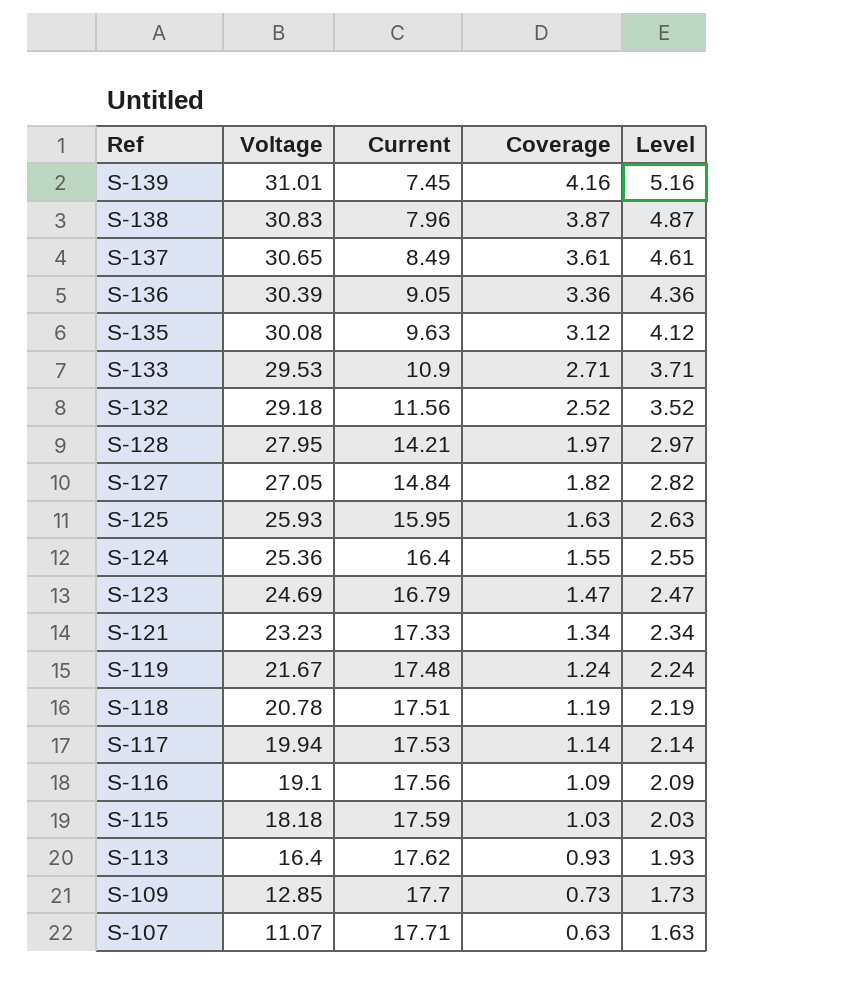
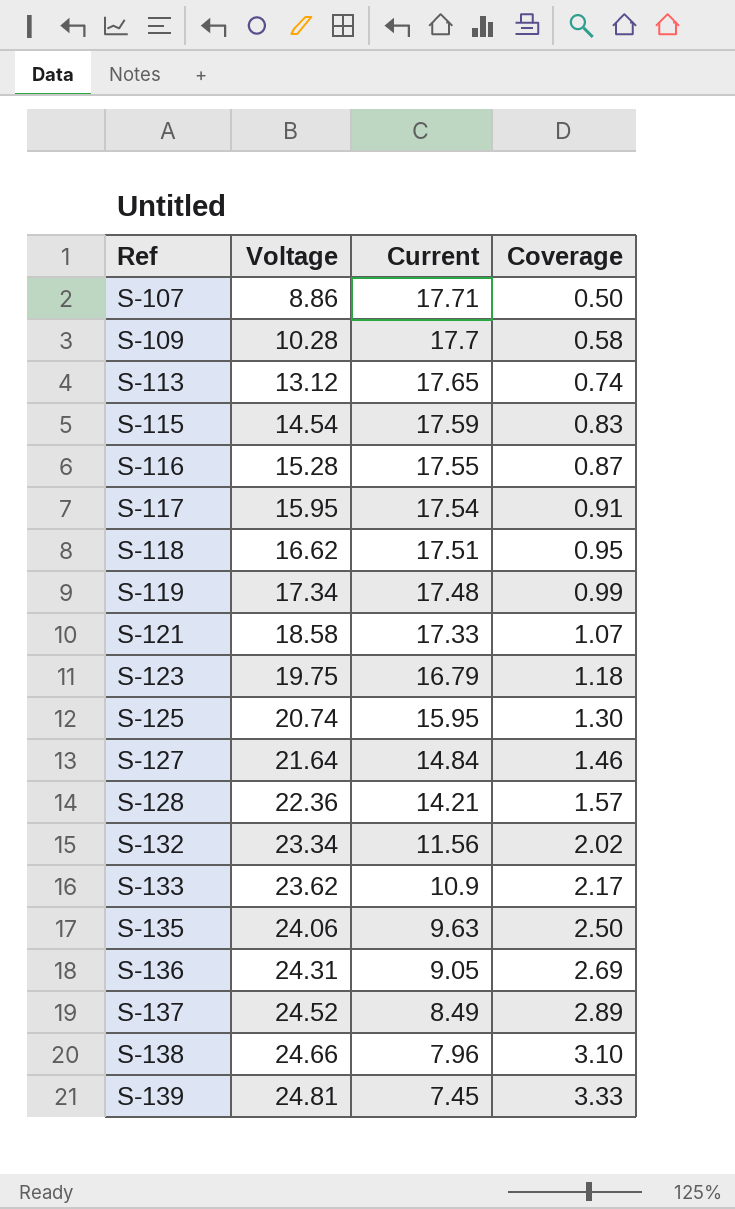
row order: Ref descending -> Ref ascending
column Level | formula: [Coverage] + 1 -> none
row S-124: 25.36 | 16.4 | 1.55 | 2.55 -> none
S-107 | Voltage: 11.07 -> 8.86
S-107 | Coverage: 0.63 -> 0.50
S-109 | Voltage: 12.85 -> 10.28
S-109 | Coverage: 0.73 -> 0.58
S-113 | Voltage: 16.4 -> 13.12
S-113 | Current: 17.62 -> 17.65
S-113 | Coverage: 0.93 -> 0.74
S-115 | Voltage: 18.18 -> 14.54
S-115 | Coverage: 1.03 -> 0.83
S-116 | Voltage: 19.1 -> 15.28
S-116 | Current: 17.56 -> 17.55
S-116 | Coverage: 1.09 -> 0.87
S-117 | Voltage: 19.94 -> 15.95
S-117 | Current: 17.53 -> 17.54
S-117 | Coverage: 1.14 -> 0.91
S-118 | Voltage: 20.78 -> 16.62
S-118 | Coverage: 1.19 -> 0.95
S-119 | Voltage: 21.67 -> 17.34
S-119 | Coverage: 1.24 -> 0.99
S-121 | Voltage: 23.23 -> 18.58
S-121 | Coverage: 1.34 -> 1.07
S-123 | Voltage: 24.69 -> 19.75
S-123 | Coverage: 1.47 -> 1.18
S-125 | Voltage: 25.93 -> 20.74
S-125 | Coverage: 1.63 -> 1.30
S-127 | Voltage: 27.05 -> 21.64
S-127 | Coverage: 1.82 -> 1.46
S-128 | Voltage: 27.95 -> 22.36
S-128 | Coverage: 1.97 -> 1.57
S-132 | Voltage: 29.18 -> 23.34
S-132 | Coverage: 2.52 -> 2.02
S-133 | Voltage: 29.53 -> 23.62
S-133 | Coverage: 2.71 -> 2.17
S-135 | Voltage: 30.08 -> 24.06
S-135 | Coverage: 3.12 -> 2.50
S-136 | Voltage: 30.39 -> 24.31
S-136 | Coverage: 3.36 -> 2.69
S-137 | Voltage: 30.65 -> 24.52
S-137 | Coverage: 3.61 -> 2.89
S-138 | Voltage: 30.83 -> 24.66
S-138 | Coverage: 3.87 -> 3.10
S-139 | Voltage: 31.01 -> 24.81
S-139 | Coverage: 4.16 -> 3.33

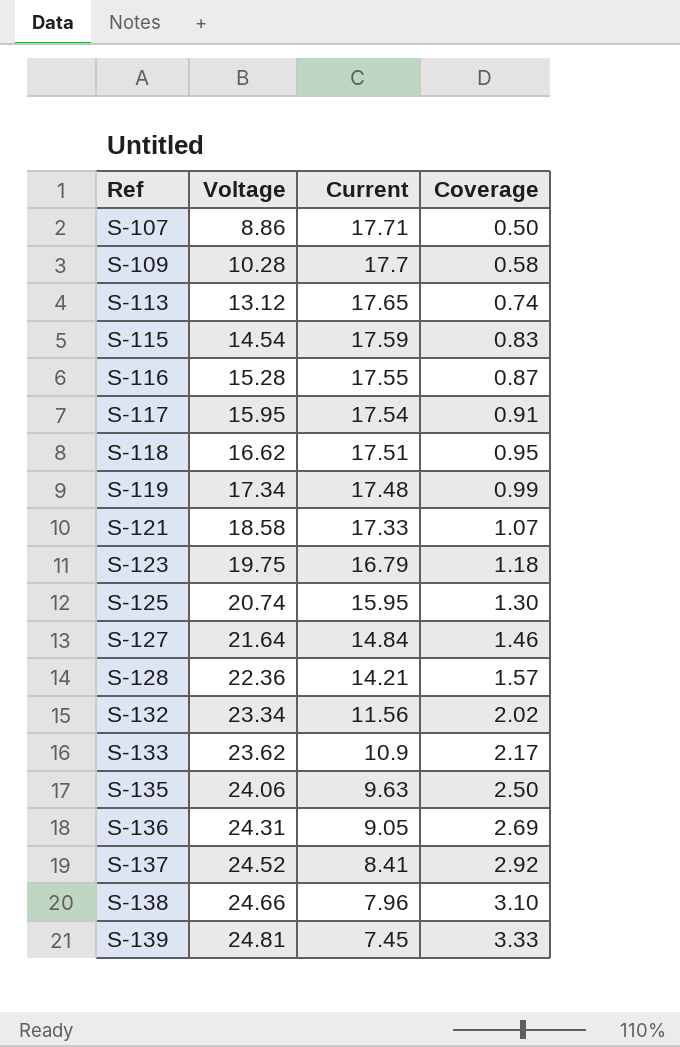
S-137 | Current: 8.49 -> 8.41
S-137 | Coverage: 2.89 -> 2.92

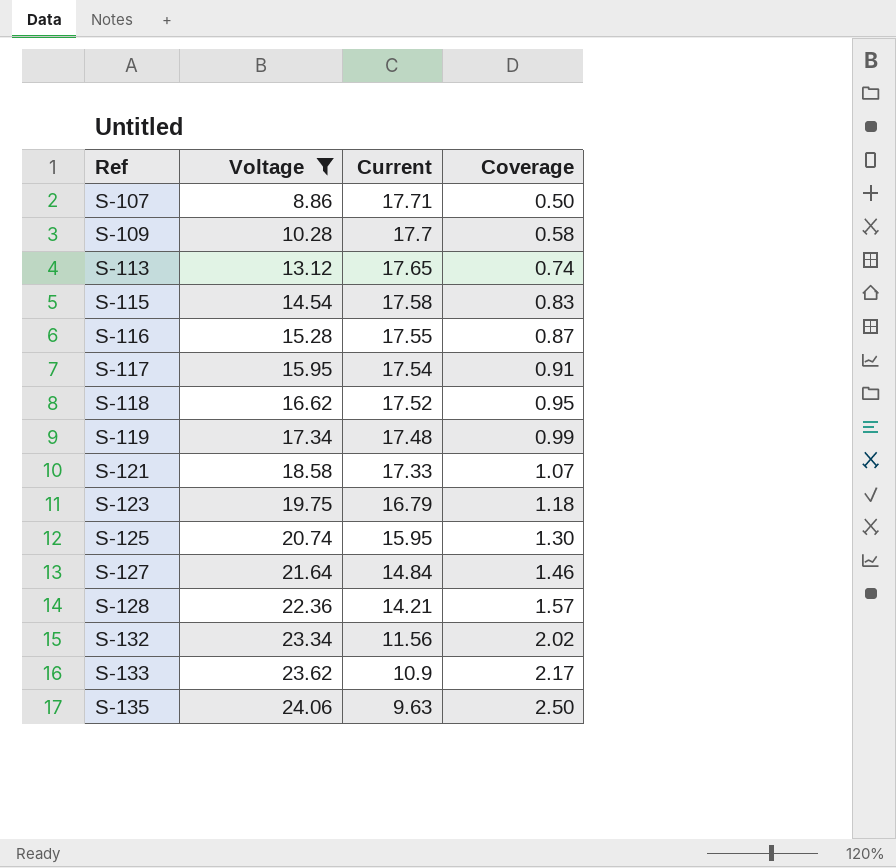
filter: none -> Voltage <= 24.06
S-115 | Current: 17.59 -> 17.58
S-118 | Current: 17.51 -> 17.52

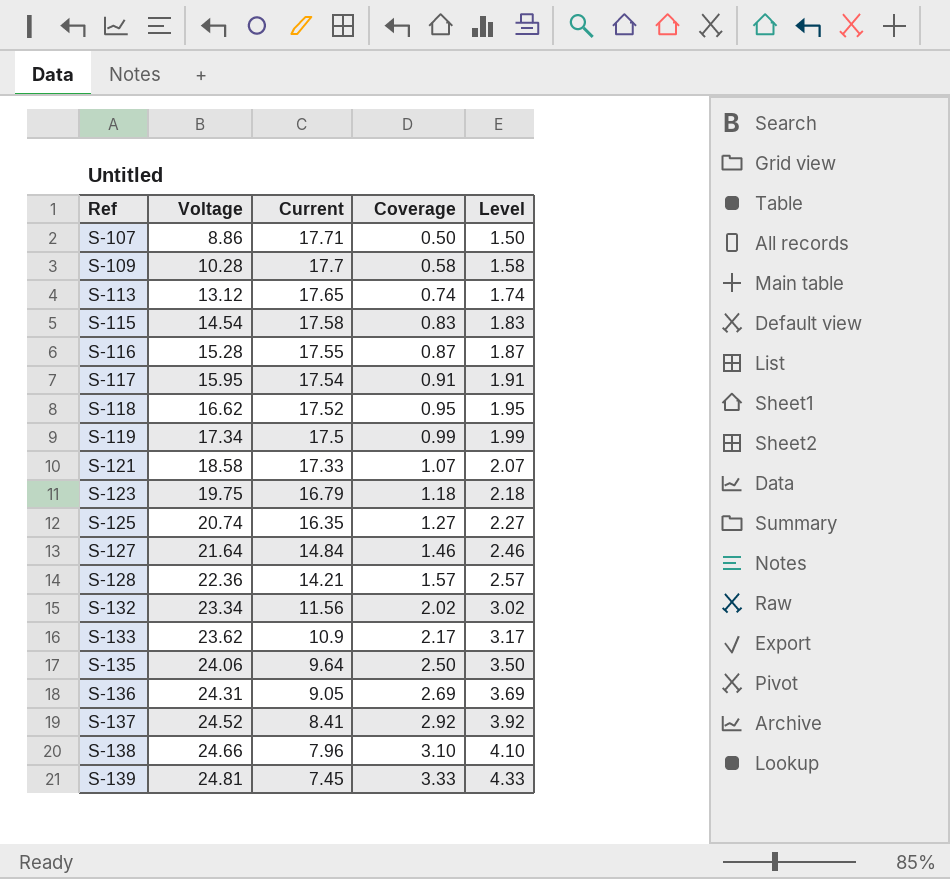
filter: Voltage <= 24.06 -> none
column Level | formula: none -> [Coverage] + 1
S-119 | Current: 17.48 -> 17.5
S-125 | Current: 15.95 -> 16.35
S-125 | Coverage: 1.30 -> 1.27
S-135 | Current: 9.63 -> 9.64

